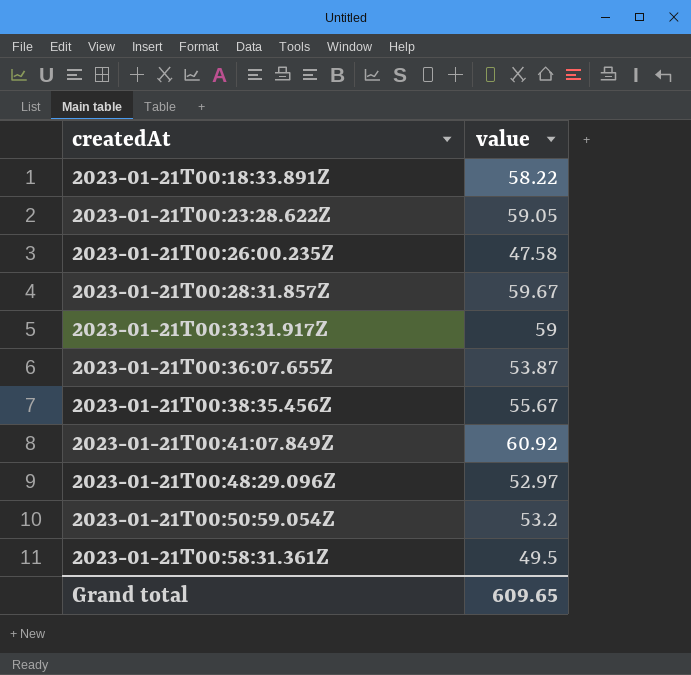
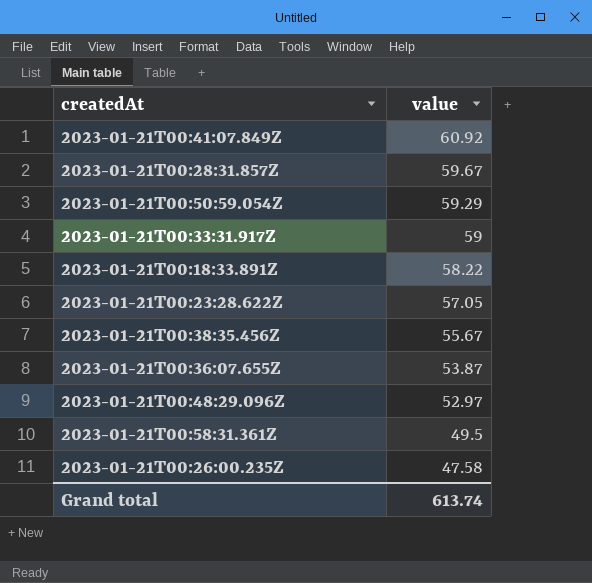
row order: createdAt ascending -> value descending
2023-01-21T00:50:59.054Z | value: 53.2 -> 59.29
2023-01-21T00:23:28.622Z | value: 59.05 -> 57.05
Grand total | value: 609.65 -> 613.74

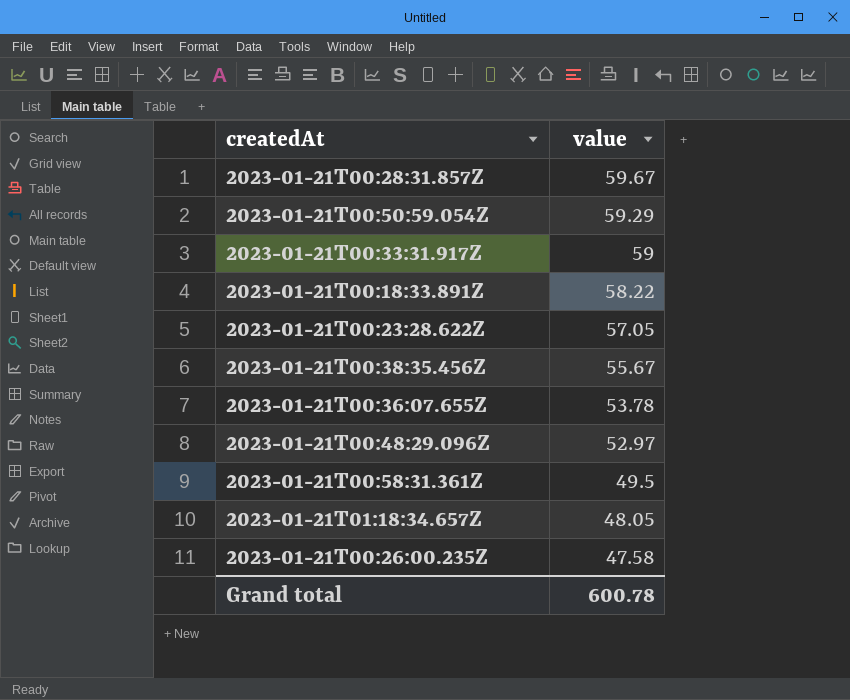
row 2023-01-21T00:41:07.849Z: 60.92 -> none
2023-01-21T00:36:07.655Z | value: 53.87 -> 53.78
row 2023-01-21T01:18:34.657Z: none -> 48.05
Grand total | value: 613.74 -> 600.78

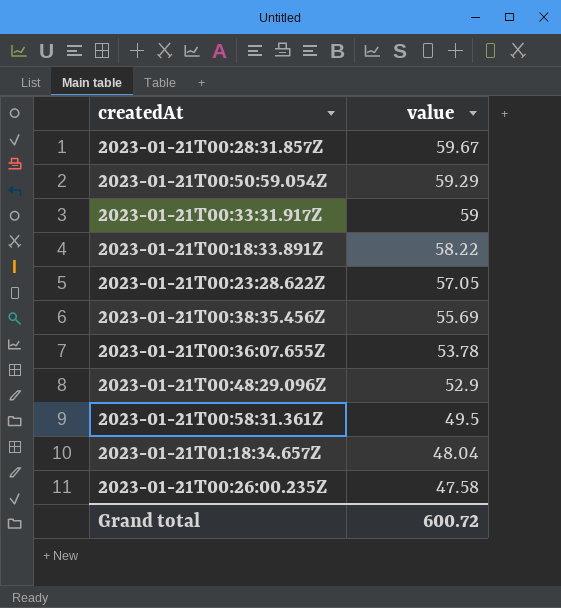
2023-01-21T00:38:35.456Z | value: 55.67 -> 55.69
2023-01-21T00:48:29.096Z | value: 52.97 -> 52.9
2023-01-21T01:18:34.657Z | value: 48.05 -> 48.04
Grand total | value: 600.78 -> 600.72

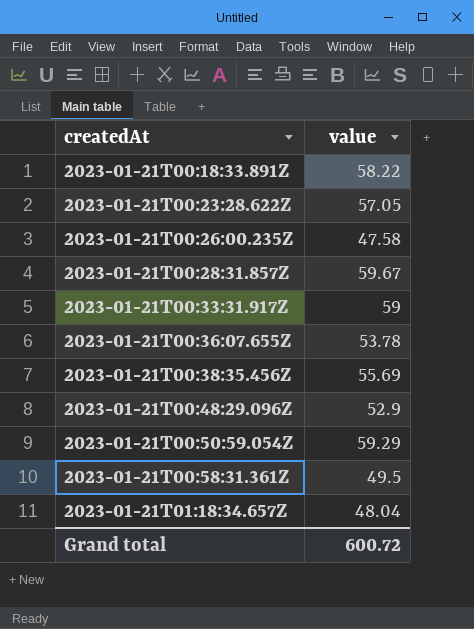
row order: value descending -> createdAt ascending

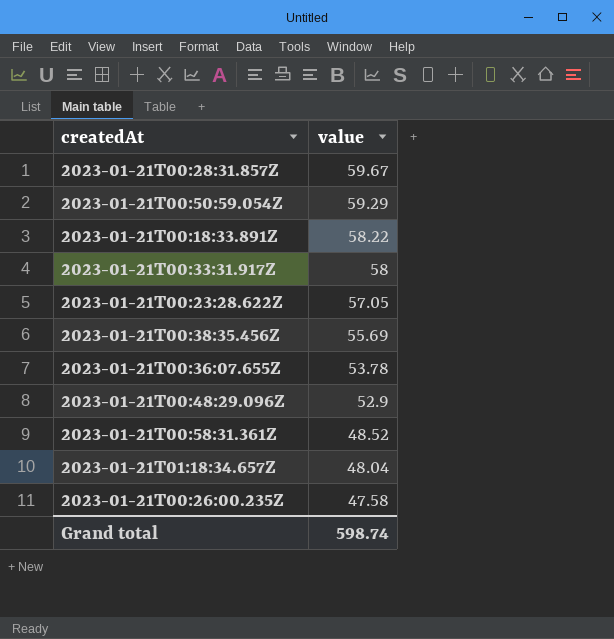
row order: createdAt ascending -> value descending
2023-01-21T00:33:31.917Z | value: 59 -> 58
2023-01-21T00:58:31.361Z | value: 49.5 -> 48.52
Grand total | value: 600.72 -> 598.74

